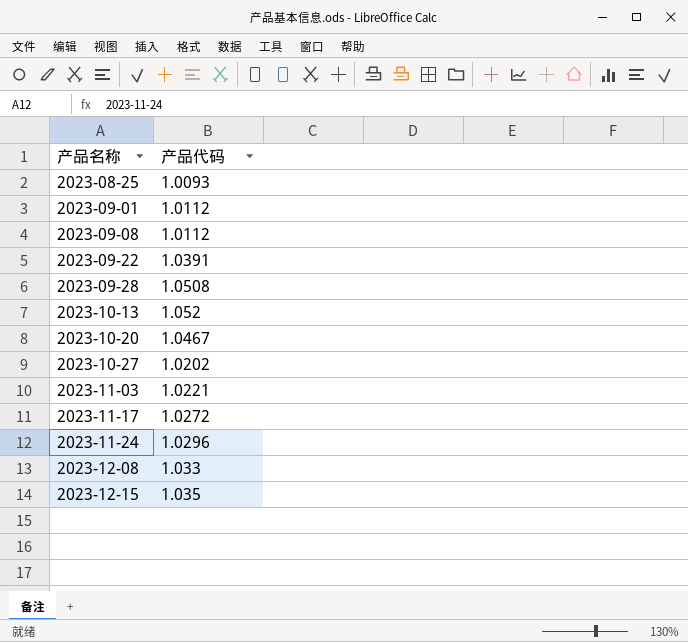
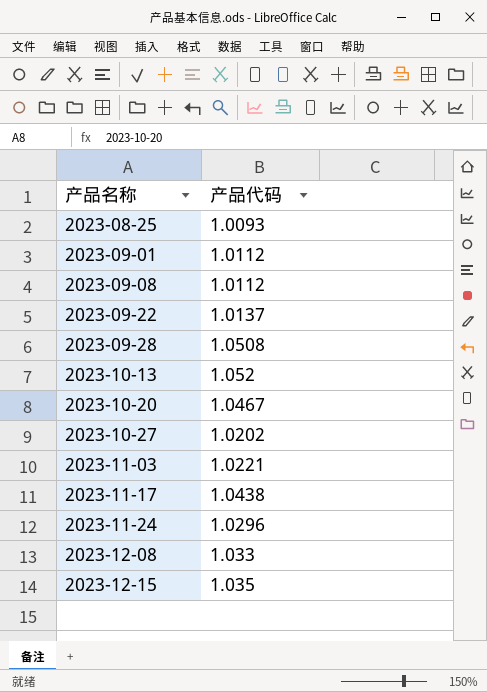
2023-09-22 | 产品代码: 1.0391 -> 1.0137
2023-11-17 | 产品代码: 1.0272 -> 1.0438

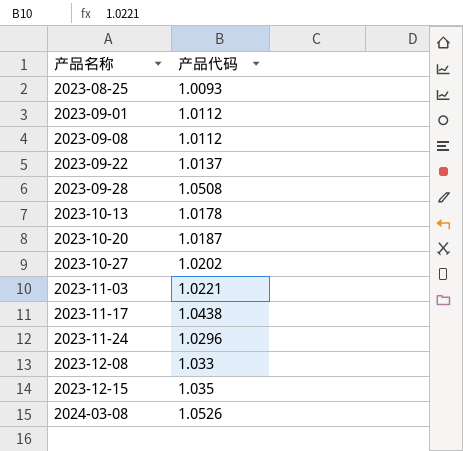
2023-10-13 | 产品代码: 1.052 -> 1.0178
2023-10-20 | 产品代码: 1.0467 -> 1.0187
row 2024-03-08: none -> 1.0526

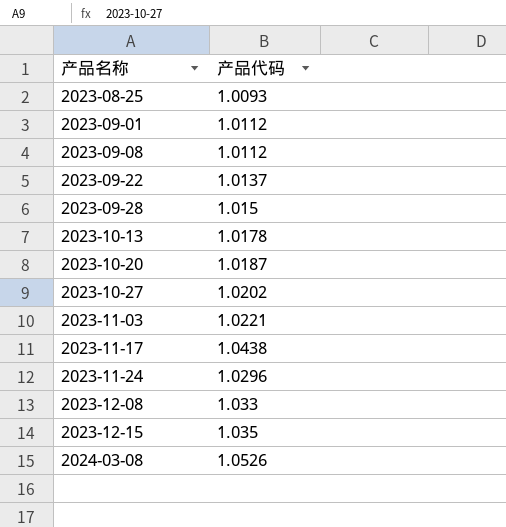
2023-09-28 | 产品代码: 1.0508 -> 1.015

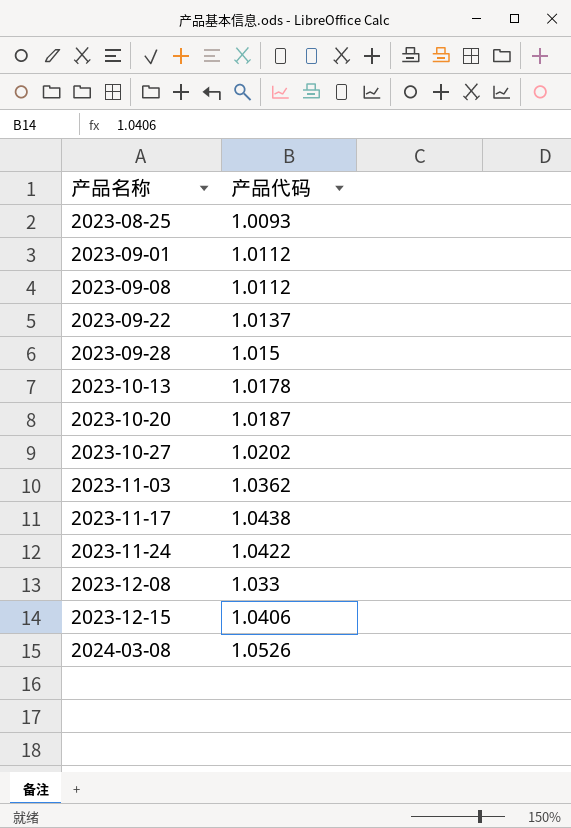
2023-11-03 | 产品代码: 1.0221 -> 1.0362
2023-11-24 | 产品代码: 1.0296 -> 1.0422
2023-12-15 | 产品代码: 1.035 -> 1.0406

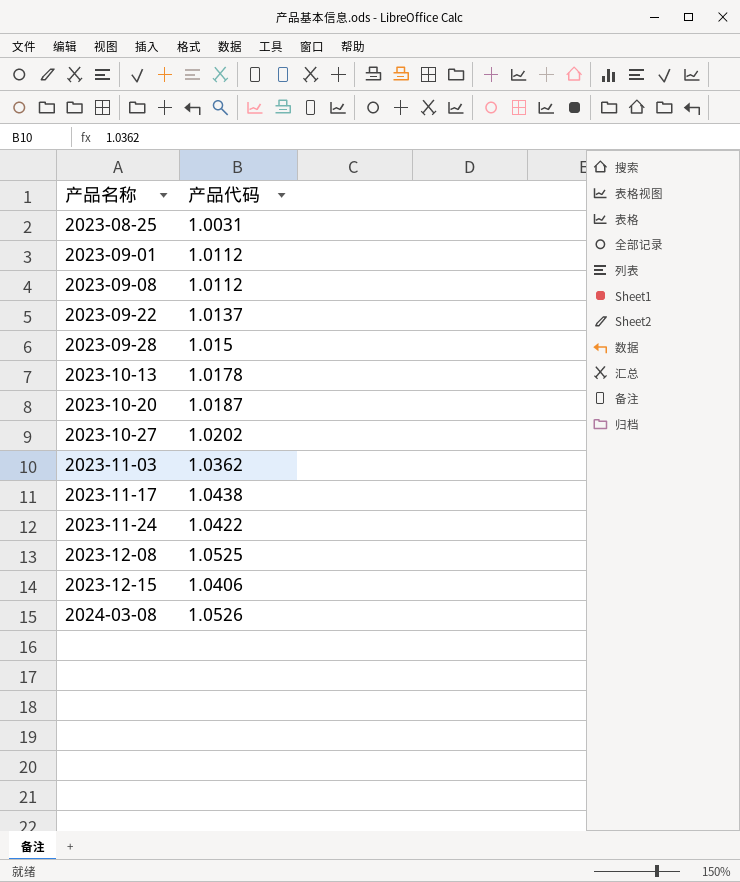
2023-08-25 | 产品代码: 1.0093 -> 1.0031
2023-12-08 | 产品代码: 1.033 -> 1.0525

